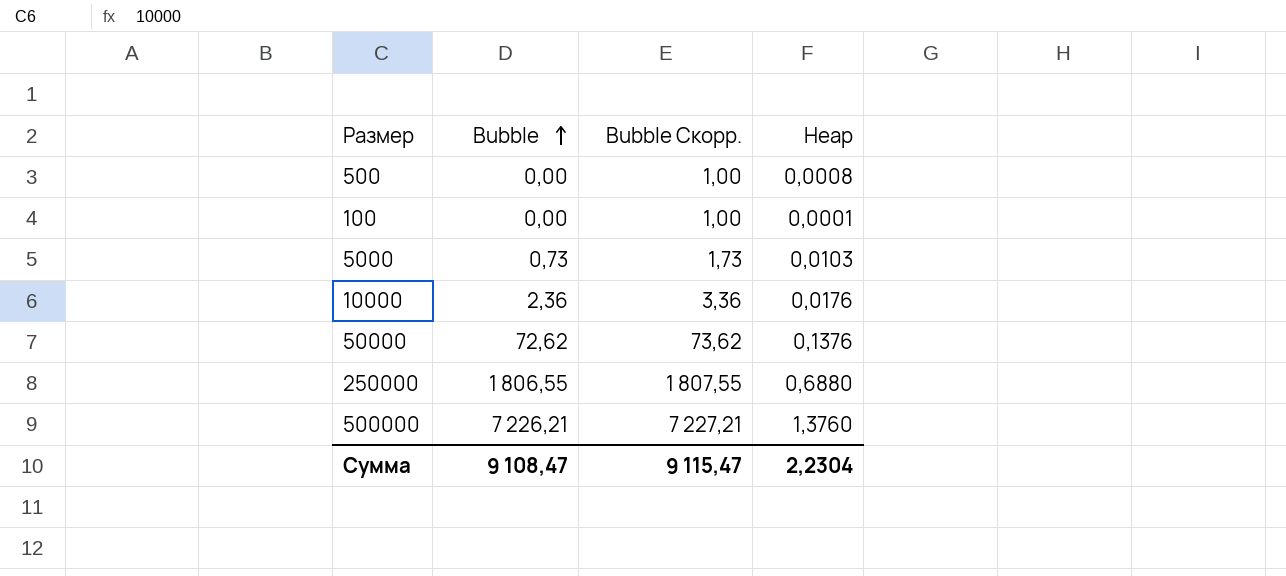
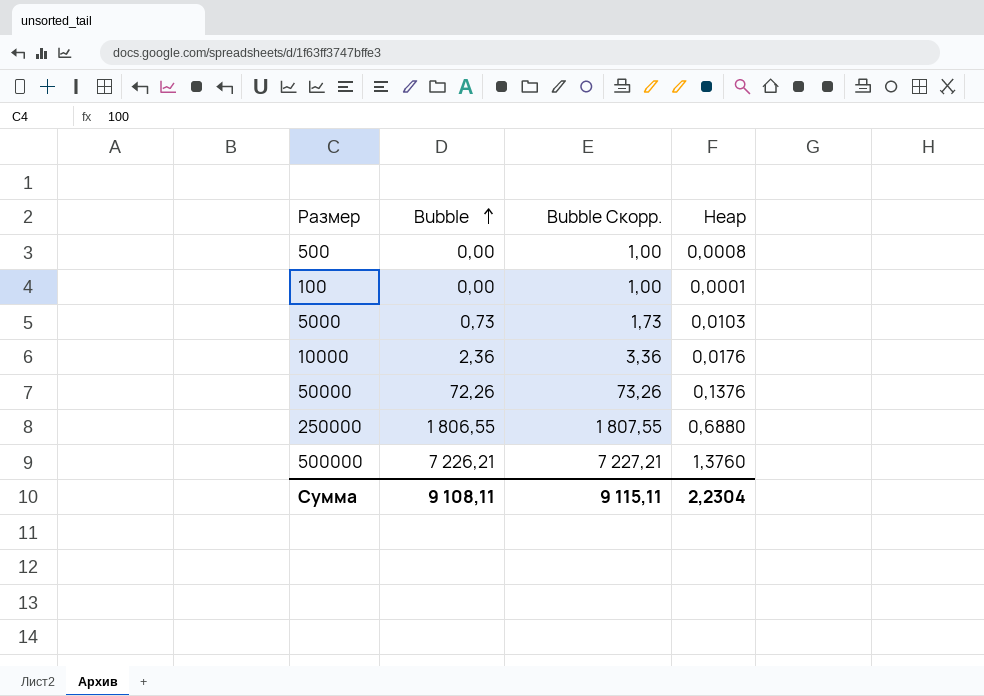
50000 | Bubble: 72,62 -> 72,26
50000 | Bubble Скорр.: 73,62 -> 73,26
Сумма | Bubble: 9 108,47 -> 9 108,11
Сумма | Bubble Скорр.: 9 115,47 -> 9 115,11

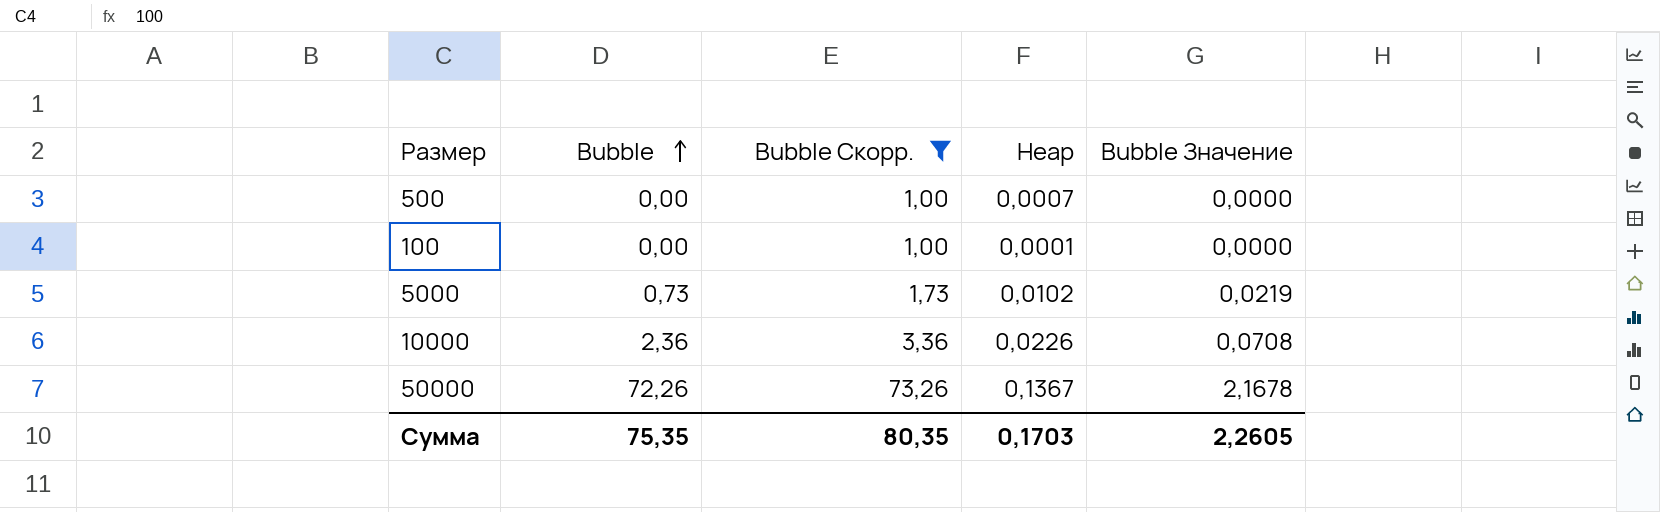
filter: none -> Bubble Скорр. <= 73,26
column Bubble Значение | formula: none -> [Bubble] * 0,03
500 | Heap: 0,0008 -> 0,0007
5000 | Heap: 0,0103 -> 0,0102
10000 | Heap: 0,0176 -> 0,0226
50000 | Heap: 0,1376 -> 0,1367
Сумма | Bubble: 9 108,11 -> 75,35
Сумма | Bubble Скорр.: 9 115,11 -> 80,35
Сумма | Heap: 2,2304 -> 0,1703

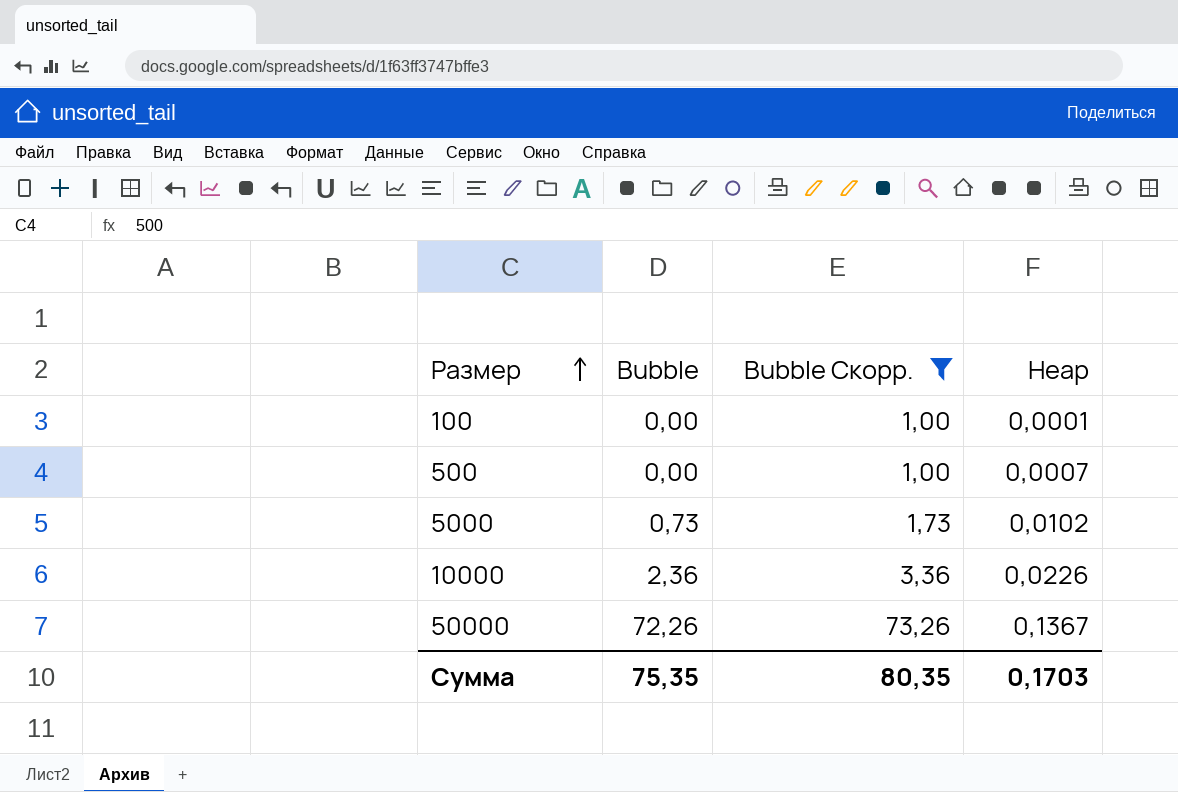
row order: Bubble ascending -> Размер ascending
column Bubble Значение | formula: [Bubble] * 0,03 -> none

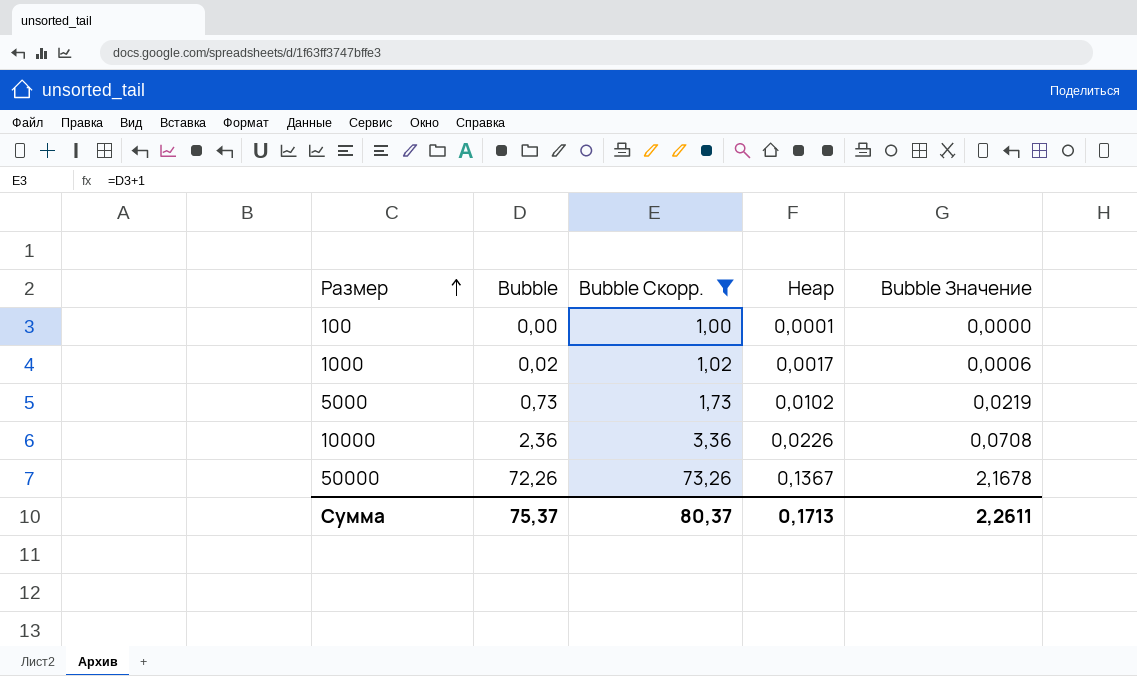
column Bubble Значение | formula: none -> [Bubble] * 0,03
row 500: 0,00 | 1,00 | 0,0007 -> none
row 1000: none -> 0,02 | 1,02 | 0,0017 | 0,0006
Сумма | Bubble: 75,35 -> 75,37
Сумма | Bubble Скорр.: 80,35 -> 80,37
Сумма | Heap: 0,1703 -> 0,1713

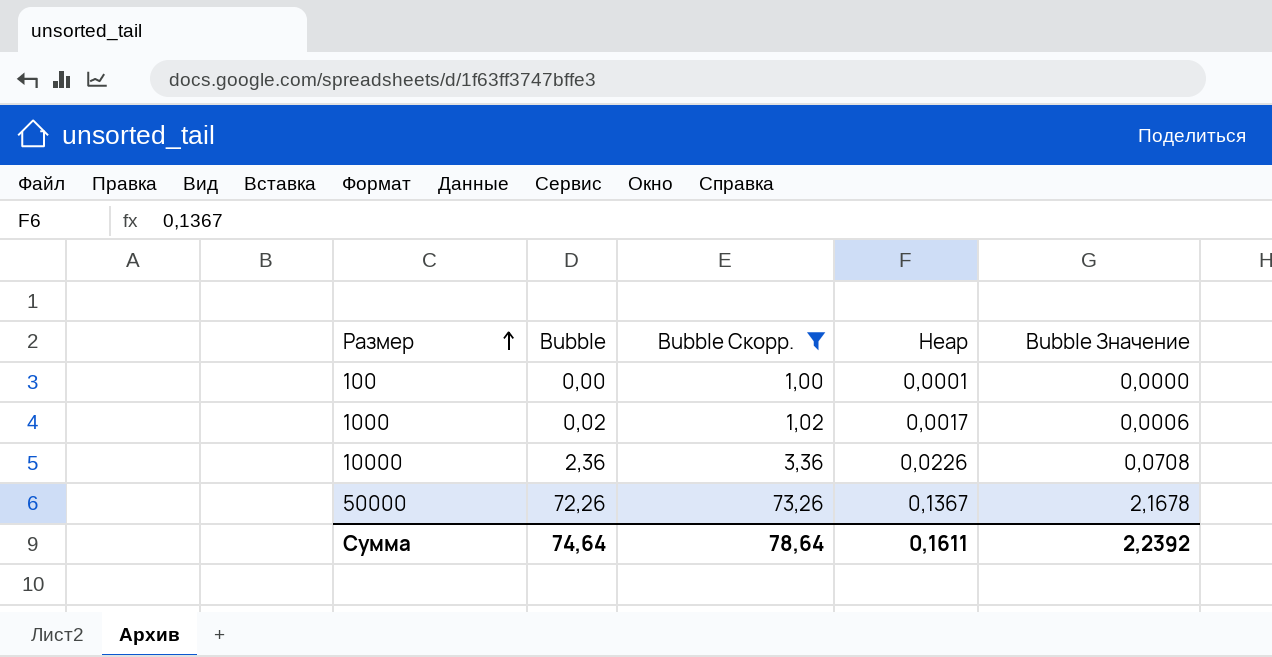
row 5000: 0,73 | 1,73 | 0,0102 | 0,0219 -> none
Сумма | Bubble: 75,37 -> 74,64
Сумма | Bubble Скорр.: 80,37 -> 78,64
Сумма | Heap: 0,1713 -> 0,1611
Сумма | Bubble Значение: 2,2611 -> 2,2392

